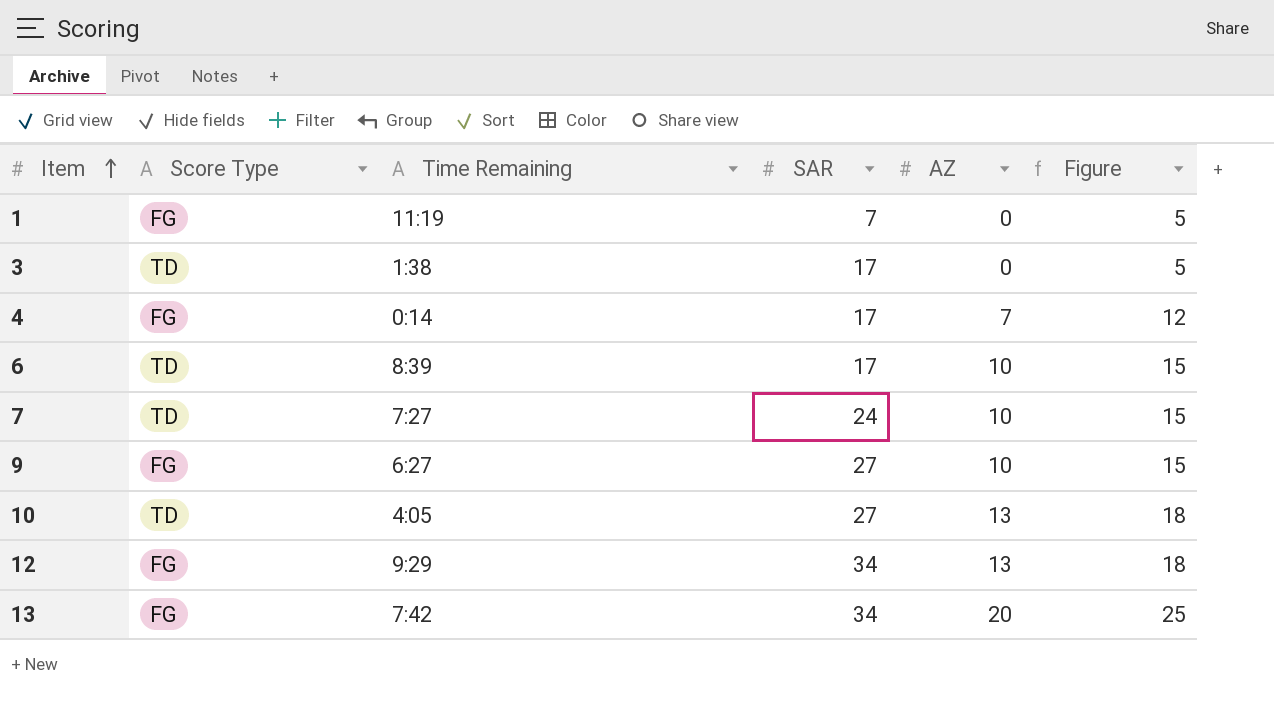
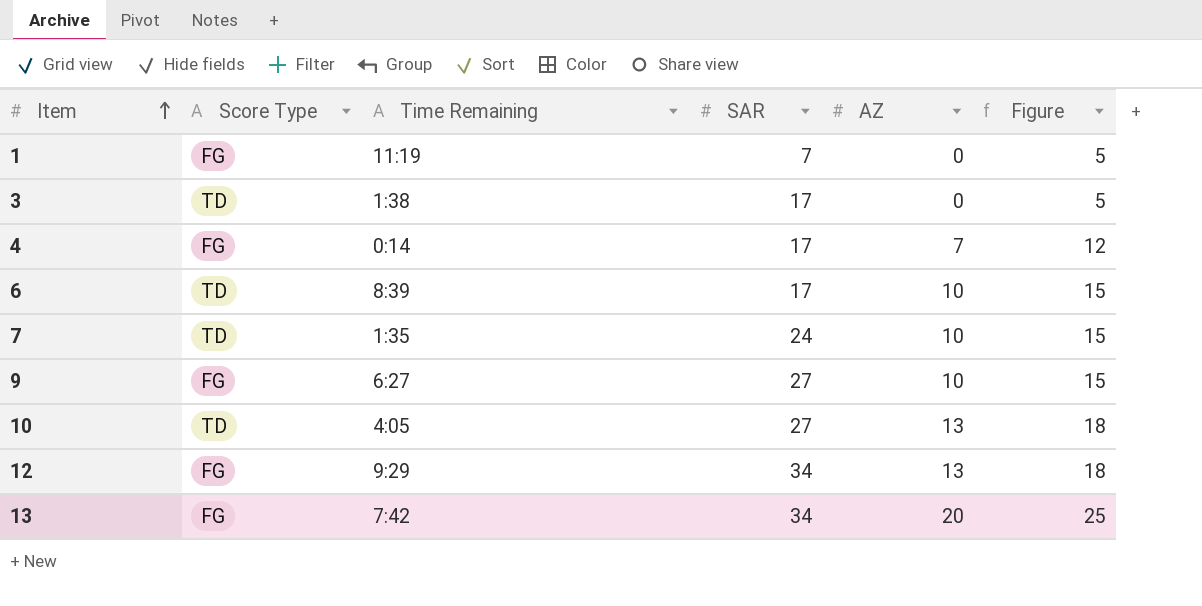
7 | Time Remaining: 7:27 -> 1:35

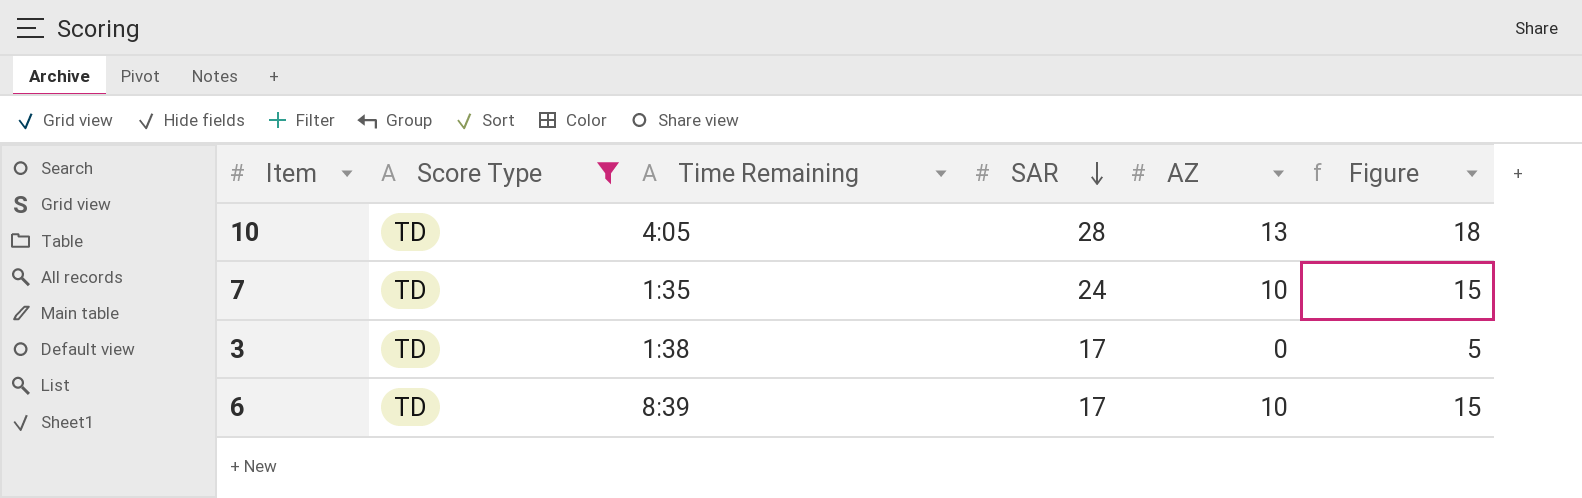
filter: none -> Score Type = TD
row order: Item ascending -> SAR descending
10 | SAR: 27 -> 28

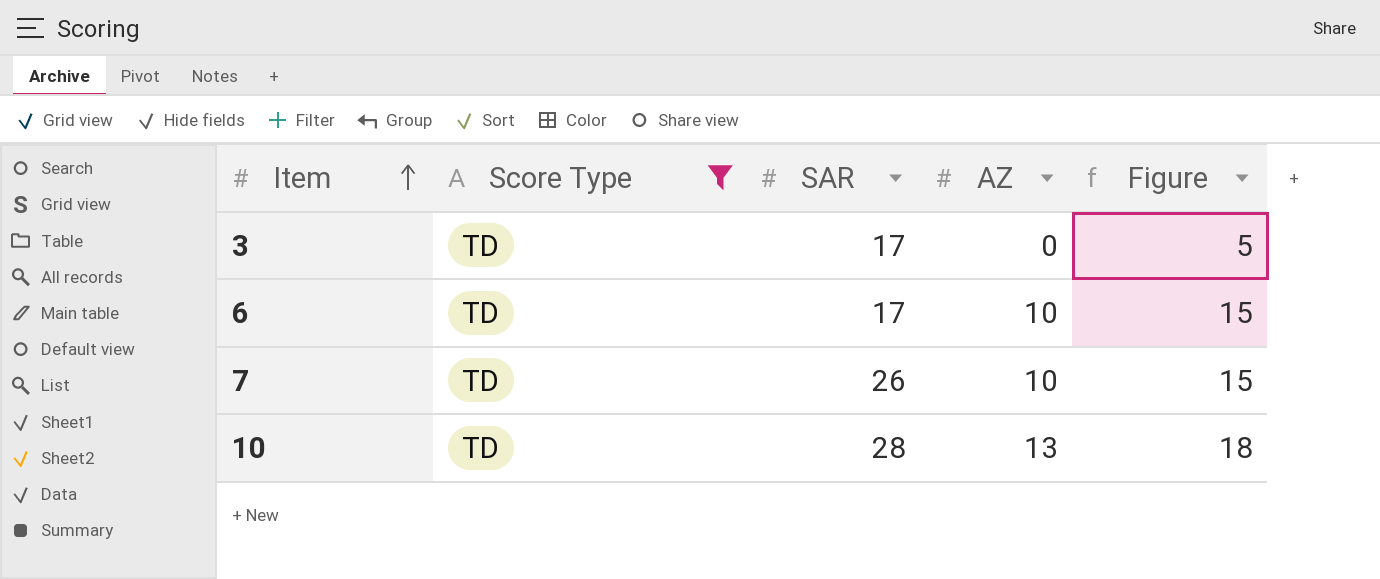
row order: SAR descending -> Item ascending
column Time Remaining | position: 3 -> none
7 | SAR: 24 -> 26

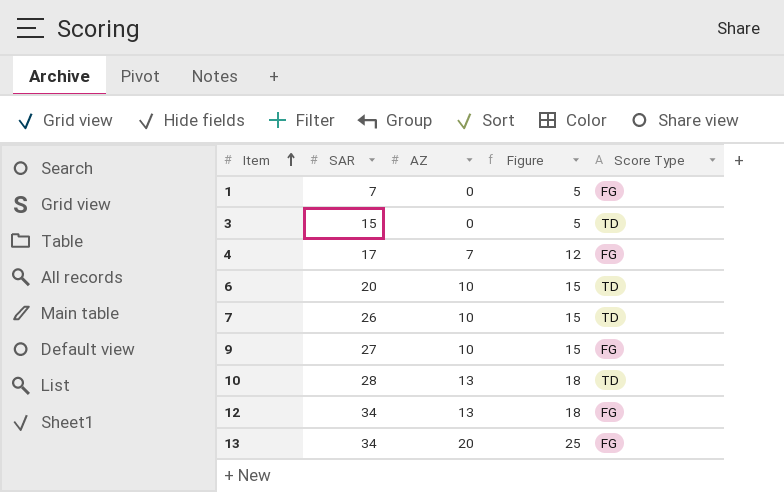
filter: Score Type = TD -> none
column Score Type | position: 2 -> 5
3 | SAR: 17 -> 15
6 | SAR: 17 -> 20

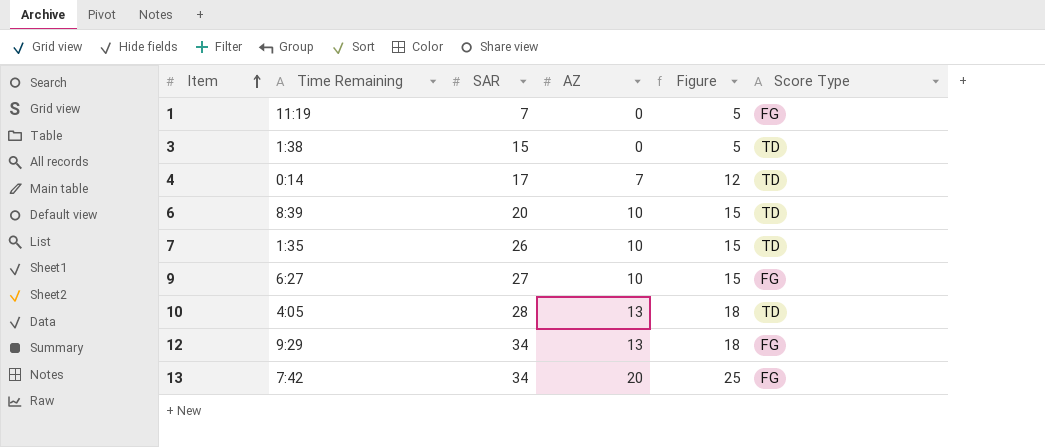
column Time Remaining | position: none -> 2
4 | Score Type: FG -> TD

